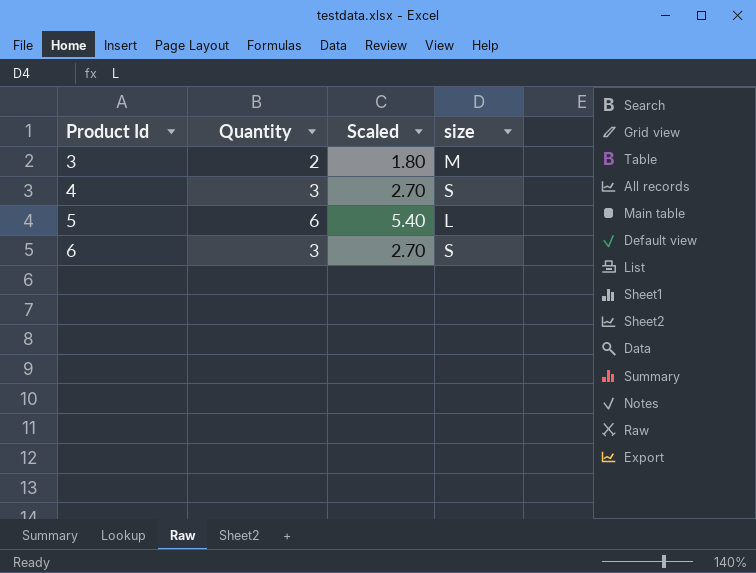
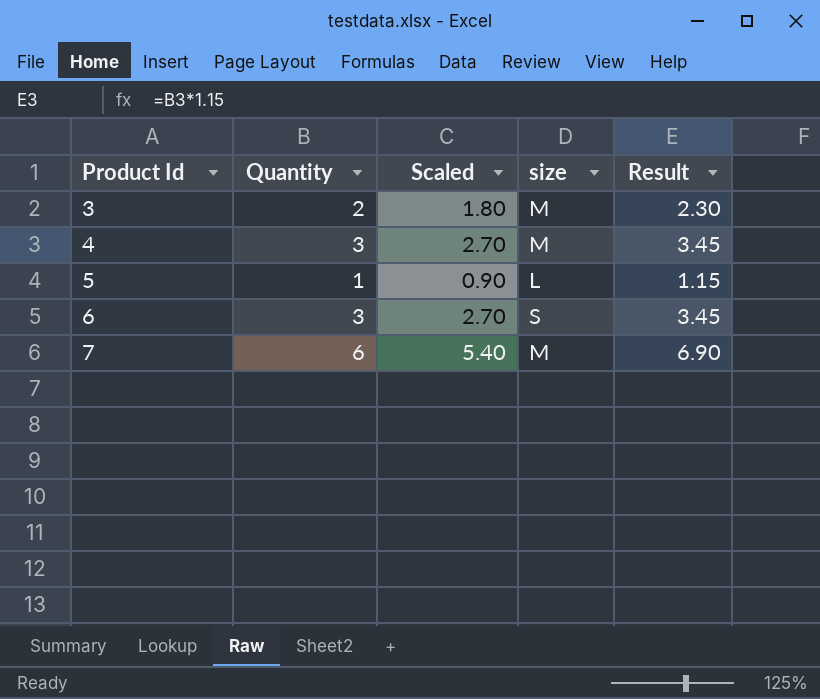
column Result | formula: none -> [Quantity] * 1.15
4 | size: S -> M
5 | Quantity: 6 -> 1
5 | Scaled: 5.40 -> 0.90
row 7: none -> 6 | 5.40 | M | 6.90

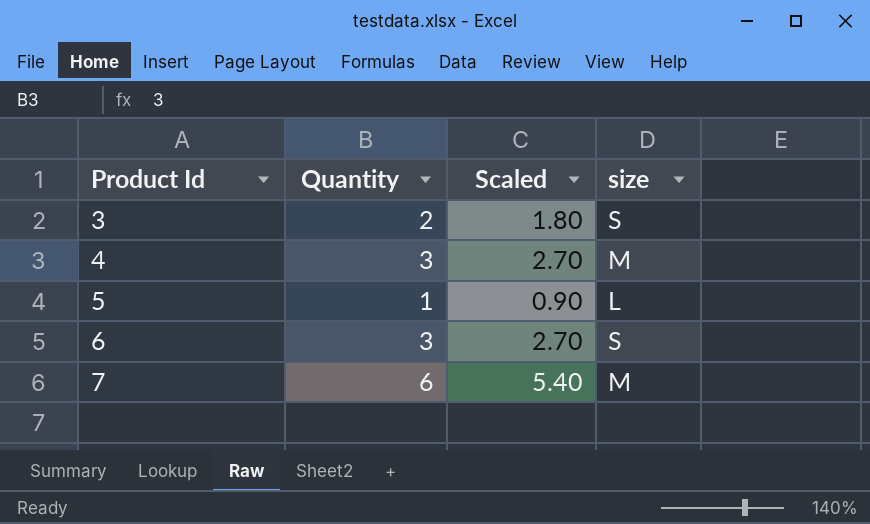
column Result | formula: [Quantity] * 1.15 -> none
3 | size: M -> S

